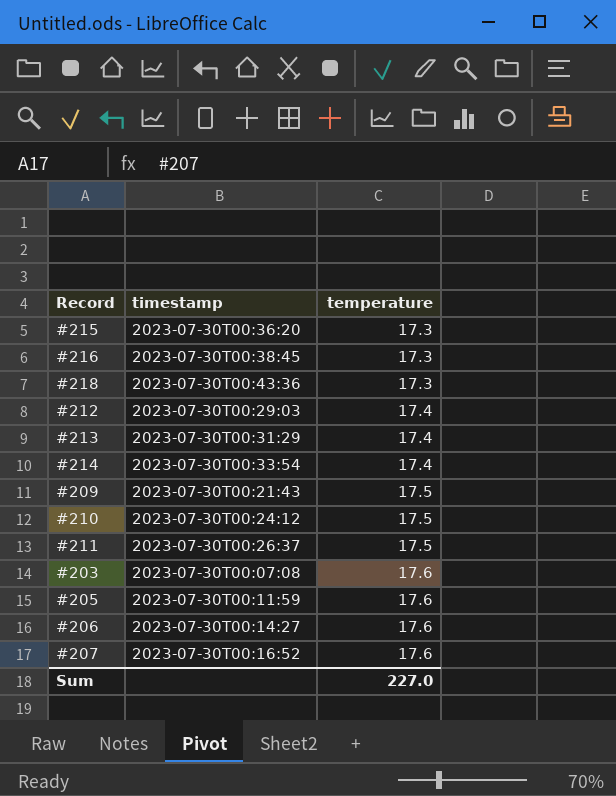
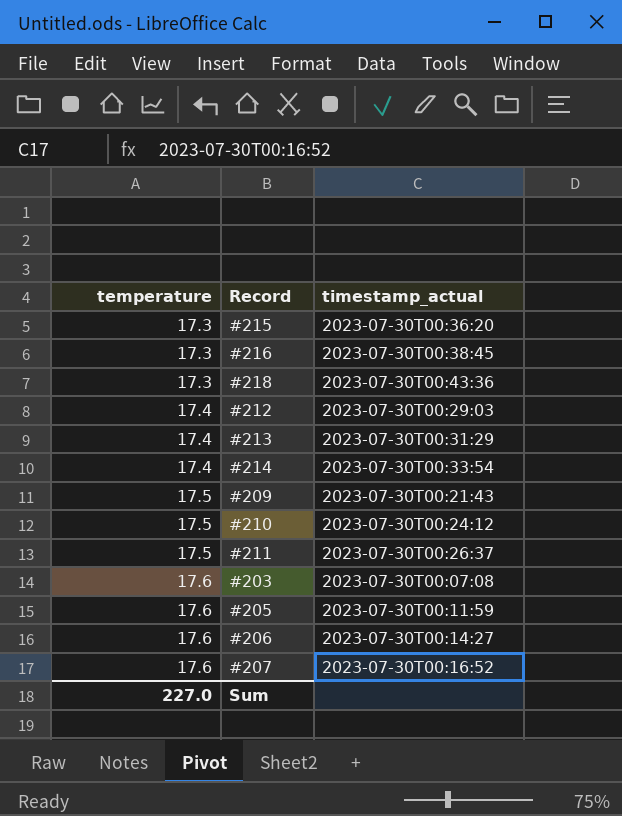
column temperature | position: 3 -> 1
column name: timestamp -> timestamp_actual

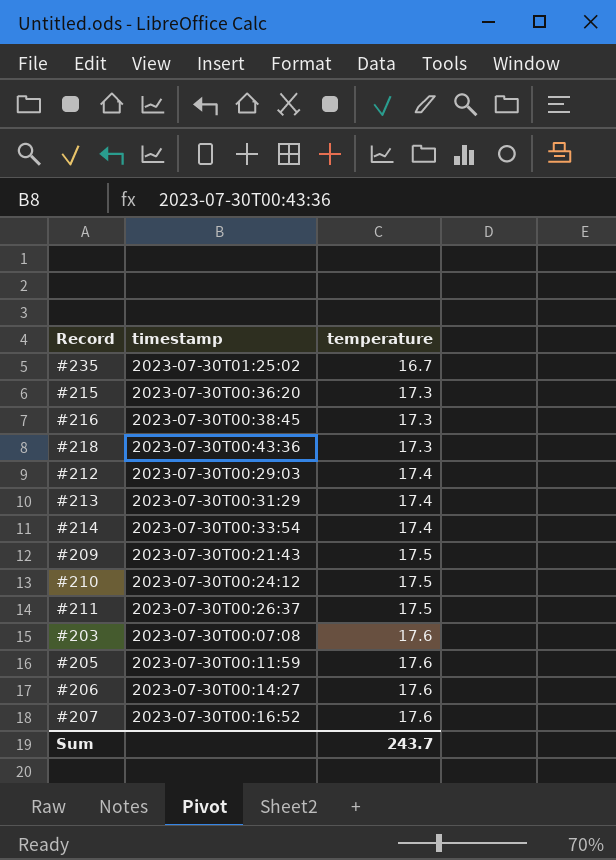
column name: timestamp_actual -> timestamp
column temperature | position: 1 -> 3
row #235: none -> 2023-07-30T01:25:02 | 16.7
Sum | temperature: 227.0 -> 243.7

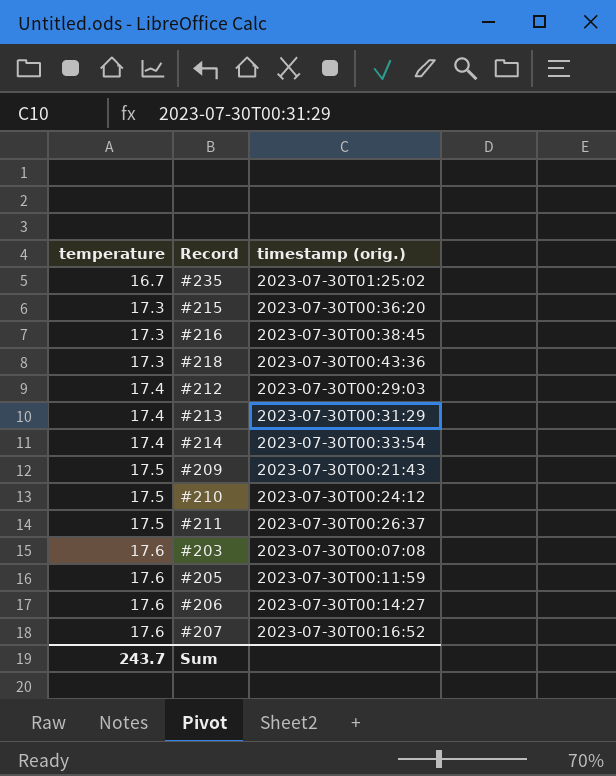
column temperature | position: 3 -> 1
column name: timestamp -> timestamp (orig.)

